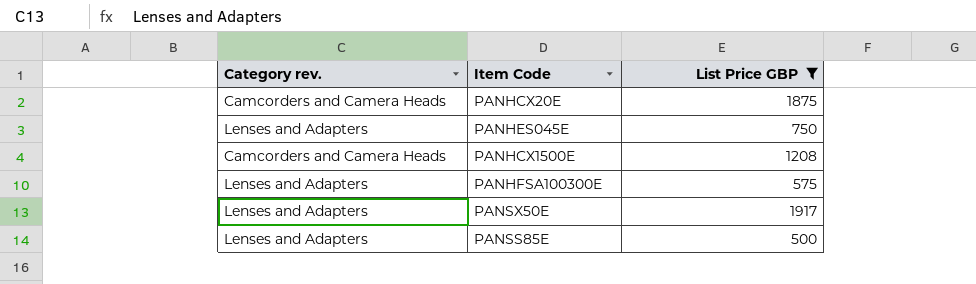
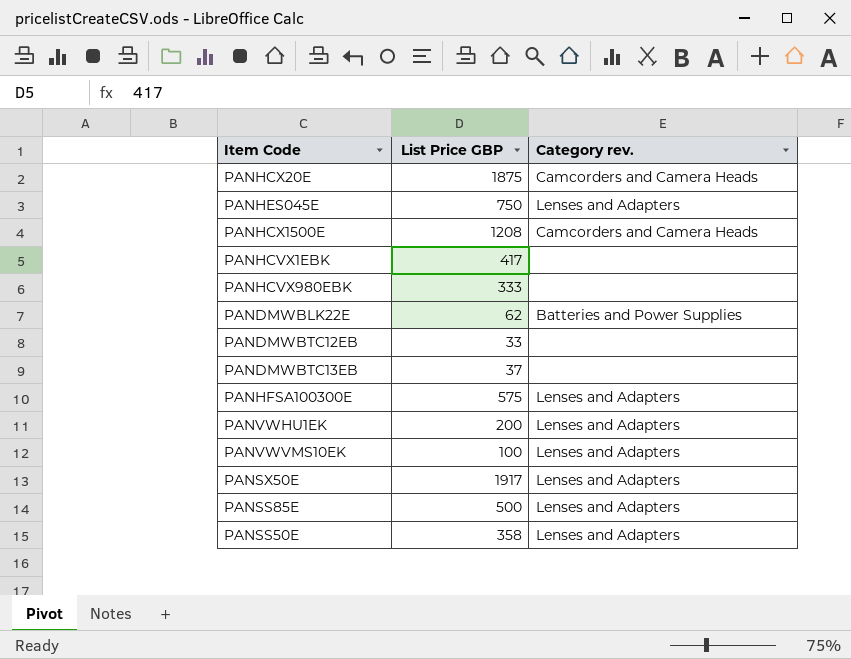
filter: List Price GBP >= 500 -> none
column Category rev. | position: 1 -> 3

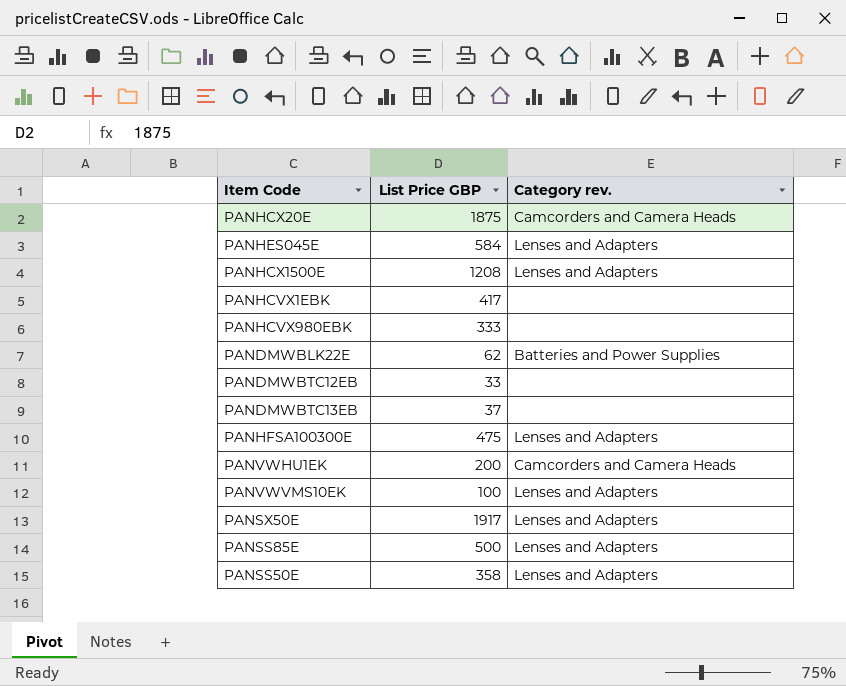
PANHES045E | List Price GBP: 750 -> 584
PANHCX1500E | Category rev.: Camcorders and Camera Heads -> Lenses and Adapters
PANHFSA100300E | List Price GBP: 575 -> 475
PANVWHU1EK | Category rev.: Lenses and Adapters -> Camcorders and Camera Heads

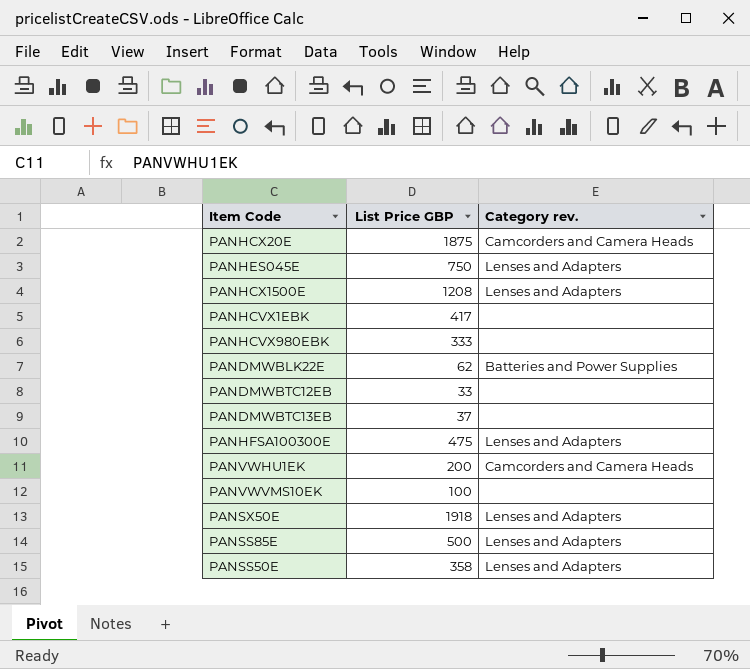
PANHES045E | List Price GBP: 584 -> 750
PANVWVMS10EK | Category rev.: Lenses and Adapters -> none
PANSX50E | List Price GBP: 1917 -> 1918

